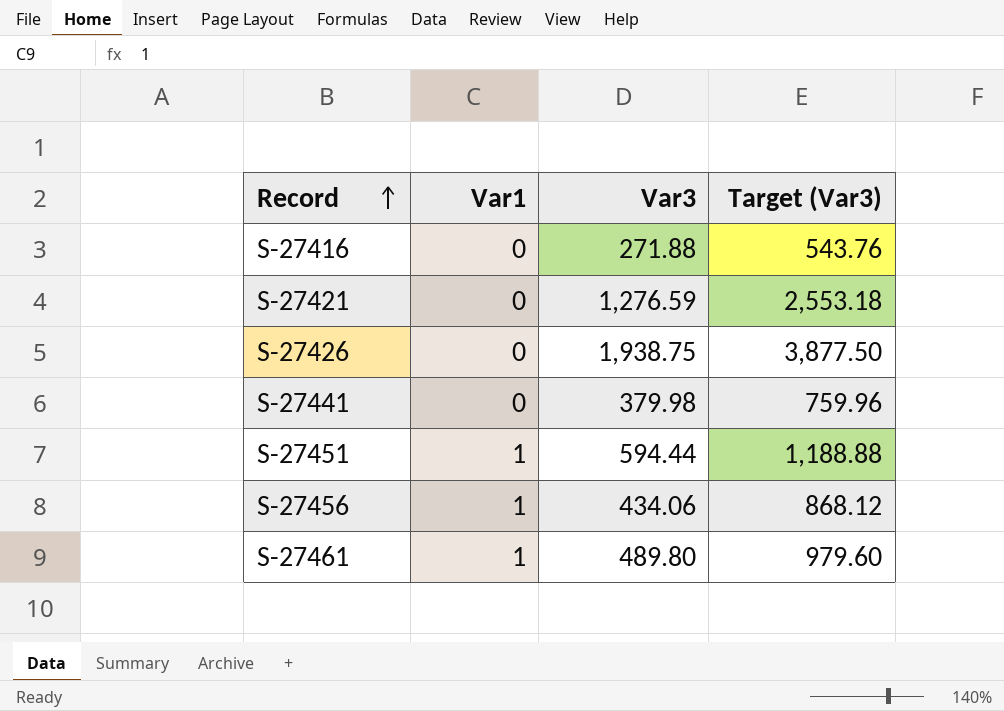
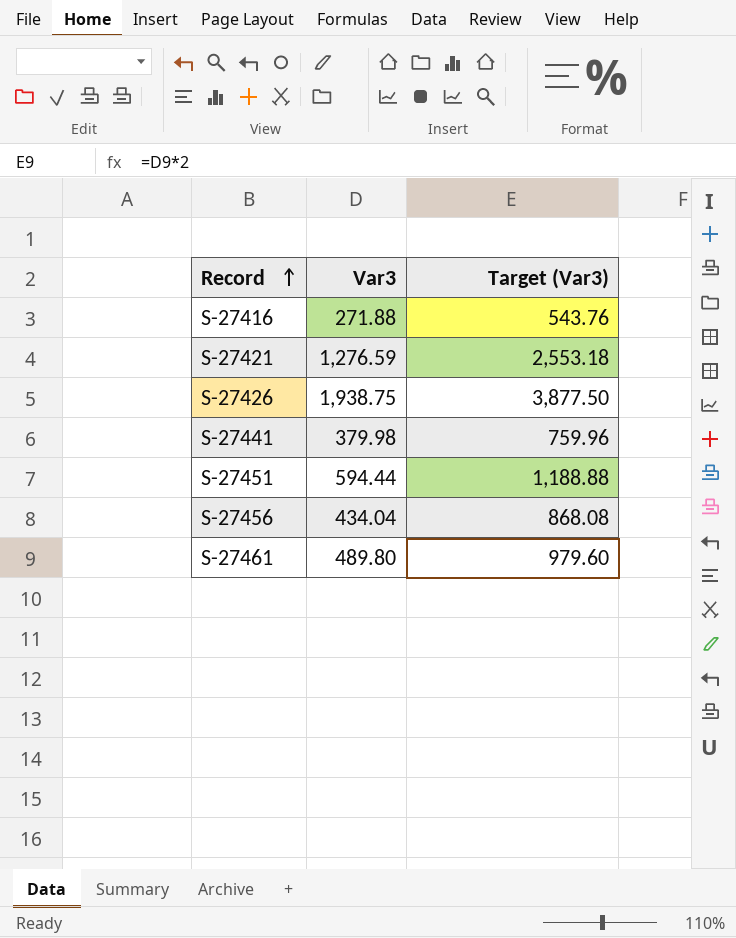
column Var1 | position: 2 -> none
S-27456 | Var3: 434.06 -> 434.04
S-27456 | Target (Var3): 868.12 -> 868.08

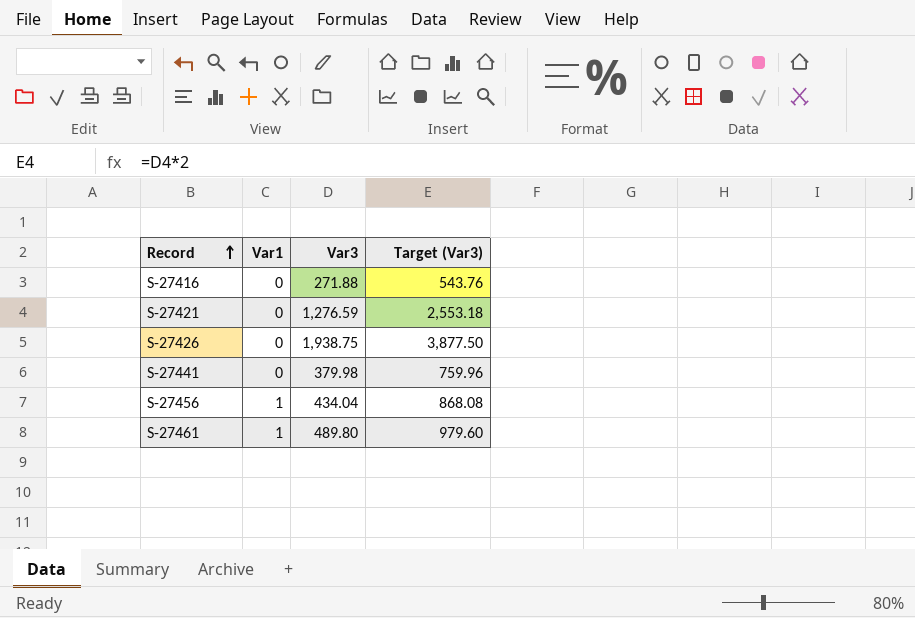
column Var1 | position: none -> 2
row S-27451: 594.44 | 1,188.88 -> none

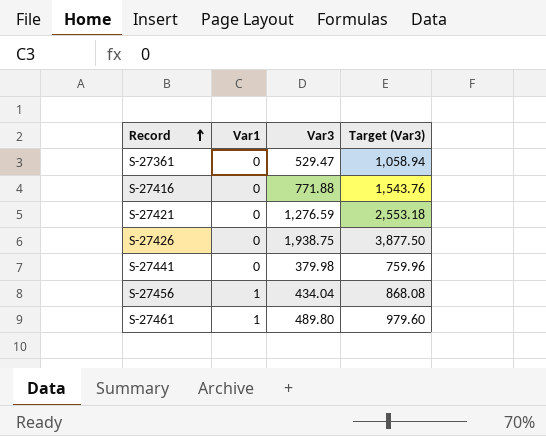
row S-27361: none -> 0 | 529.47 | 1,058.94
S-27416 | Var3: 271.88 -> 771.88
S-27416 | Target (Var3): 543.76 -> 1,543.76

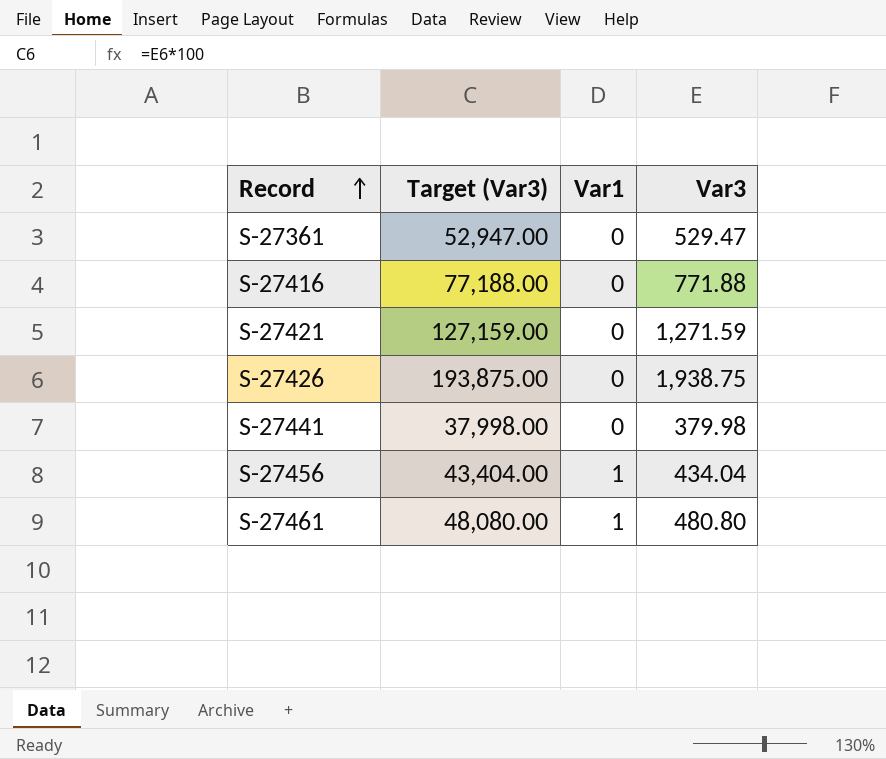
column Target (Var3) | formula: [Var3] * 2 -> [Var3] * 100
column Target (Var3) | position: 4 -> 2
S-27421 | Var3: 1,276.59 -> 1,271.59
S-27461 | Var3: 489.80 -> 480.80

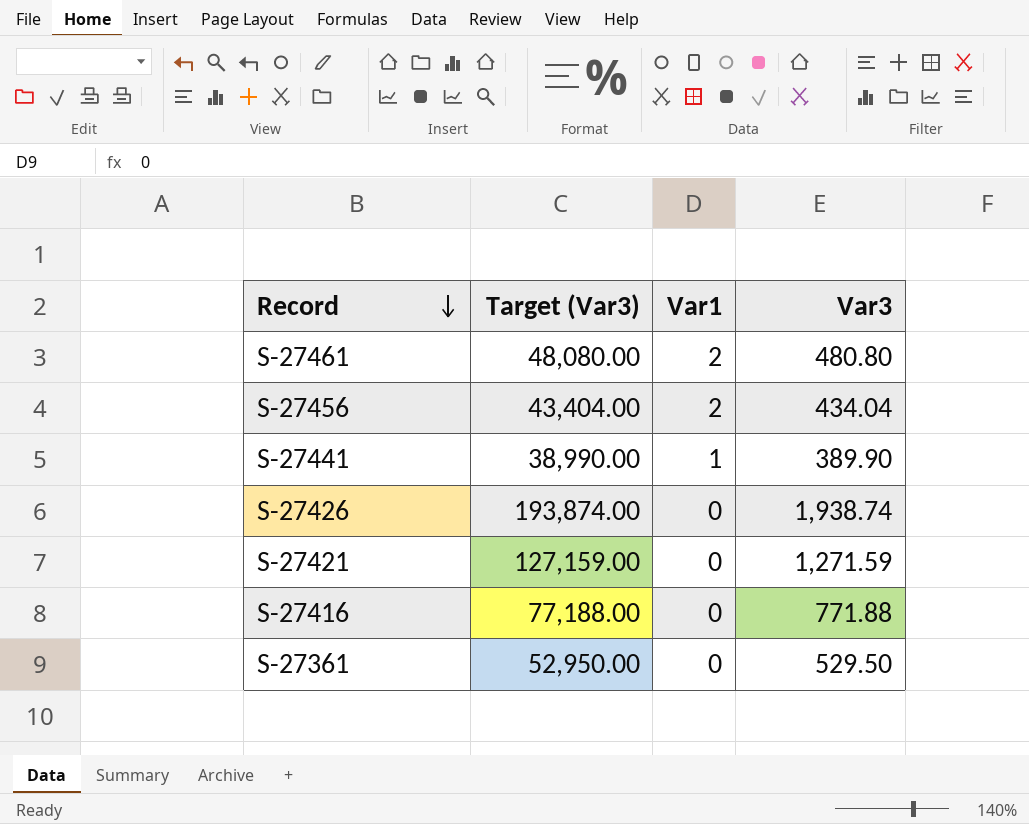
row order: Record ascending -> Record descending
S-27461 | Var1: 1 -> 2
S-27456 | Var1: 1 -> 2
S-27441 | Target (Var3): 37,998.00 -> 38,990.00
S-27441 | Var1: 0 -> 1
S-27441 | Var3: 379.98 -> 389.90
S-27426 | Target (Var3): 193,875.00 -> 193,874.00
S-27426 | Var3: 1,938.75 -> 1,938.74
S-27361 | Target (Var3): 52,947.00 -> 52,950.00
S-27361 | Var3: 529.47 -> 529.50

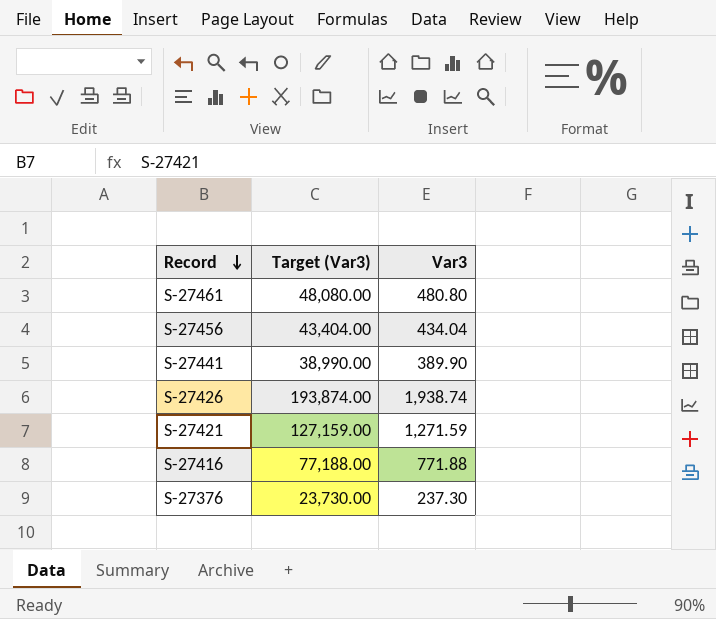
column Var1 | position: 3 -> none
row S-27361: 52,950.00 | 0 | 529.50 -> none
row S-27376: none -> 23,730.00 | 237.30

